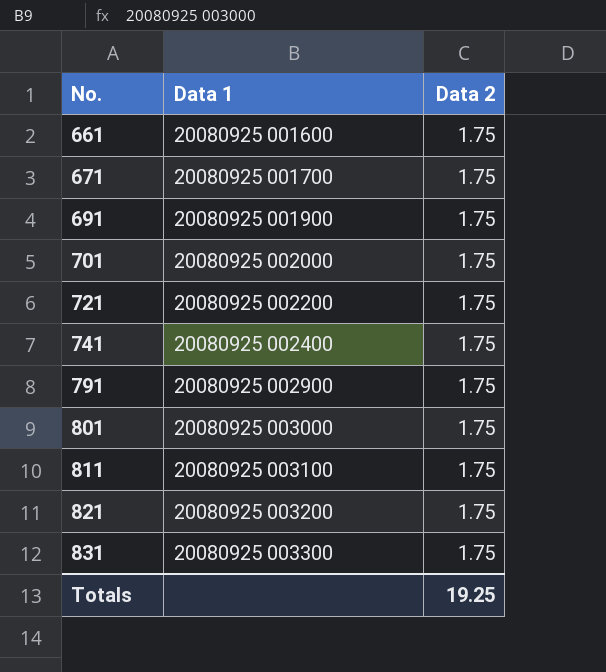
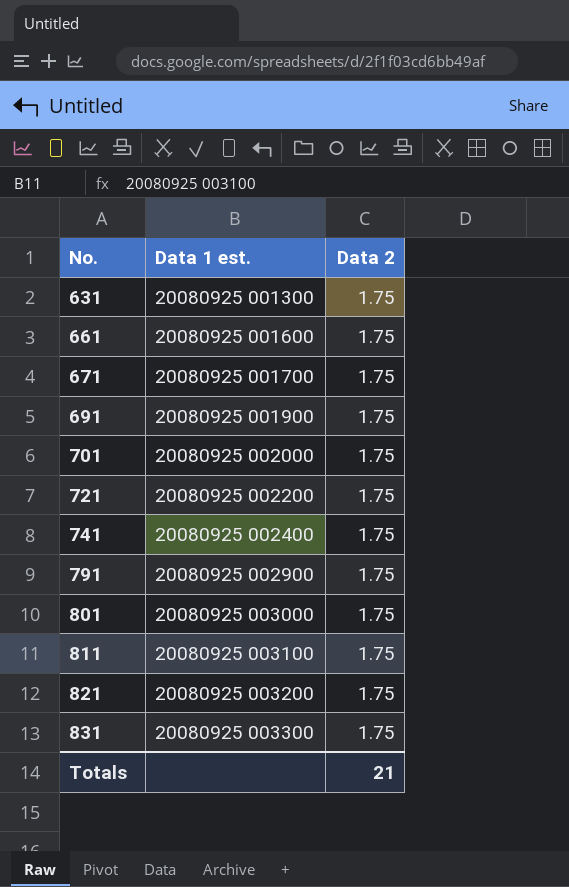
column name: Data 1 -> Data 1 est.
row 631: none -> 20080925 001300 | 1.75
Totals | Data 2: 19.25 -> 21

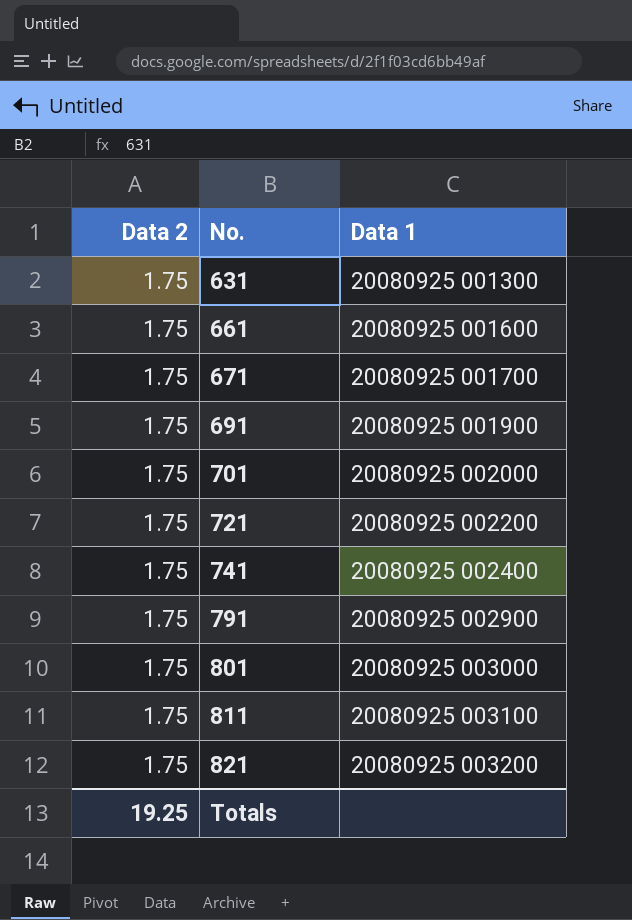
column Data 2 | position: 3 -> 1
column name: Data 1 est. -> Data 1
row 831: 20080925 003300 | 1.75 -> none
Totals | Data 2: 21 -> 19.25

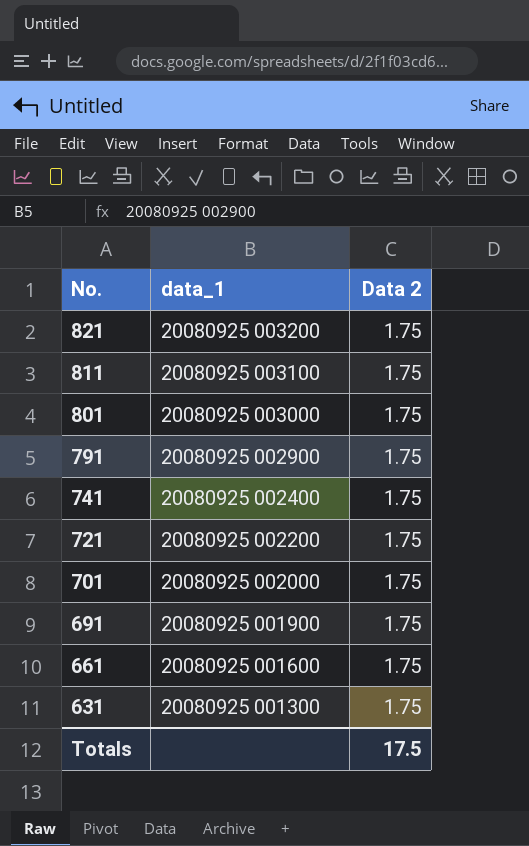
row order: No. ascending -> No. descending
column name: Data 1 -> data_1
column Data 2 | position: 1 -> 3
row 671: 1.75 | 20080925 001700 -> none
Totals | Data 2: 19.25 -> 17.5

